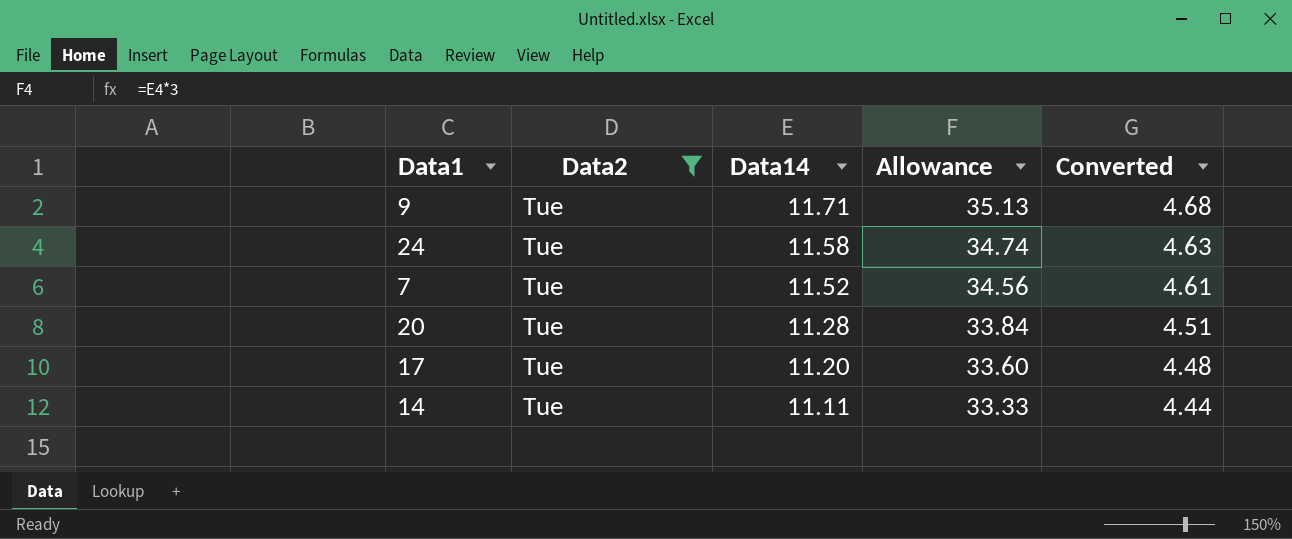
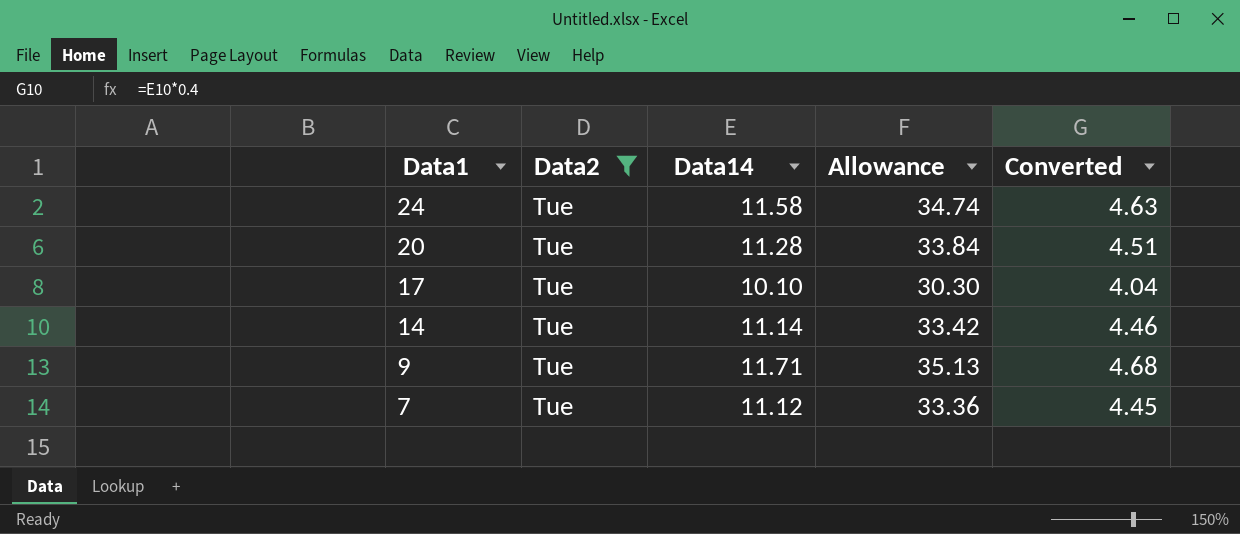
row order: Data14 descending -> Data1 descending
17 | Data14: 11.20 -> 10.10
17 | Allowance: 33.60 -> 30.30
17 | Converted: 4.48 -> 4.04
14 | Data14: 11.11 -> 11.14
14 | Allowance: 33.33 -> 33.42
14 | Converted: 4.44 -> 4.46
7 | Data14: 11.52 -> 11.12
7 | Allowance: 34.56 -> 33.36
7 | Converted: 4.61 -> 4.45

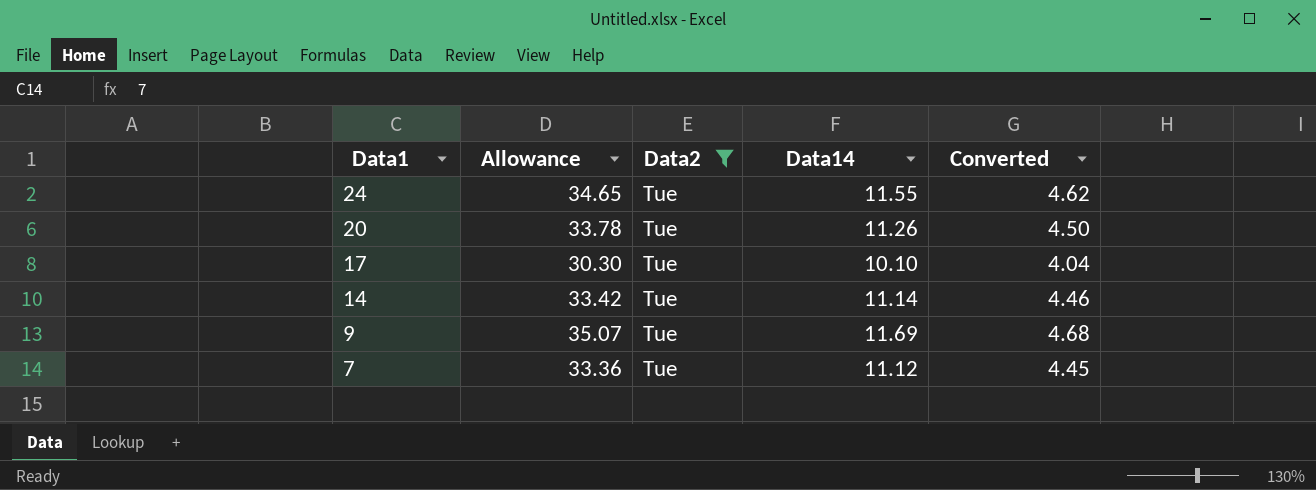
column Allowance | position: 4 -> 2
24 | Allowance: 34.74 -> 34.65
24 | Data14: 11.58 -> 11.55
24 | Converted: 4.63 -> 4.62
20 | Allowance: 33.84 -> 33.78
20 | Data14: 11.28 -> 11.26
20 | Converted: 4.51 -> 4.50
9 | Allowance: 35.13 -> 35.07
9 | Data14: 11.71 -> 11.69

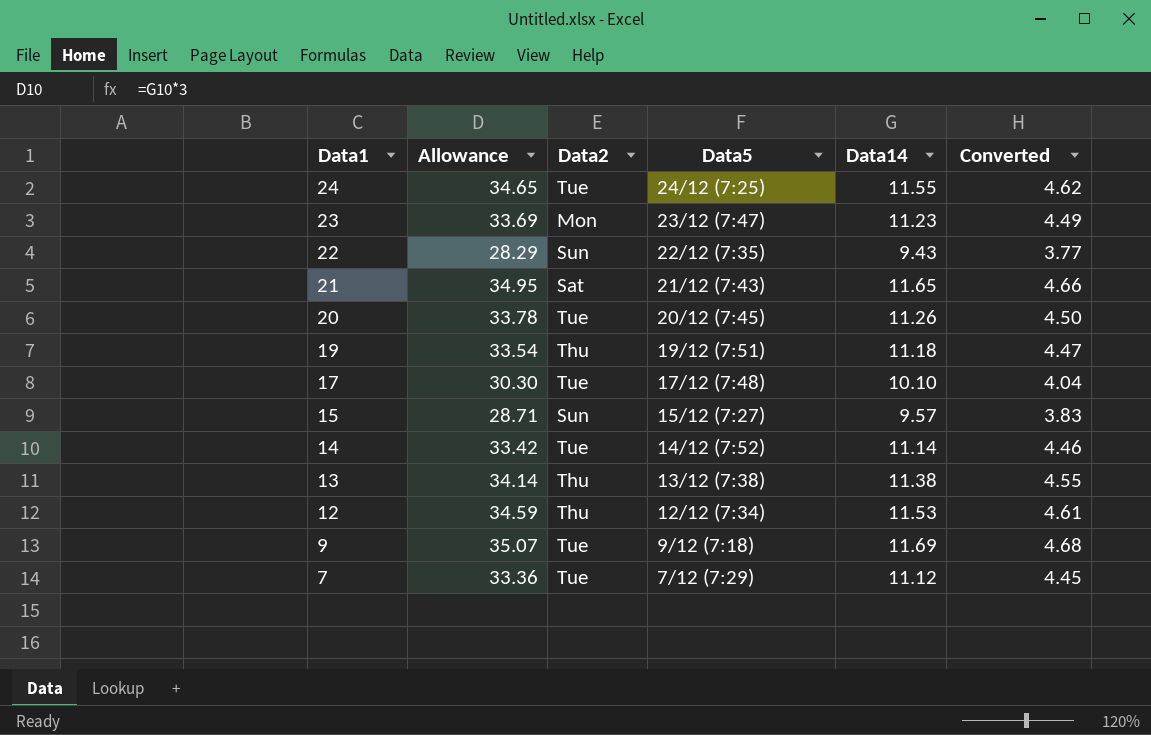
filter: Data2 = Tue -> none
column Data5 | position: none -> 4

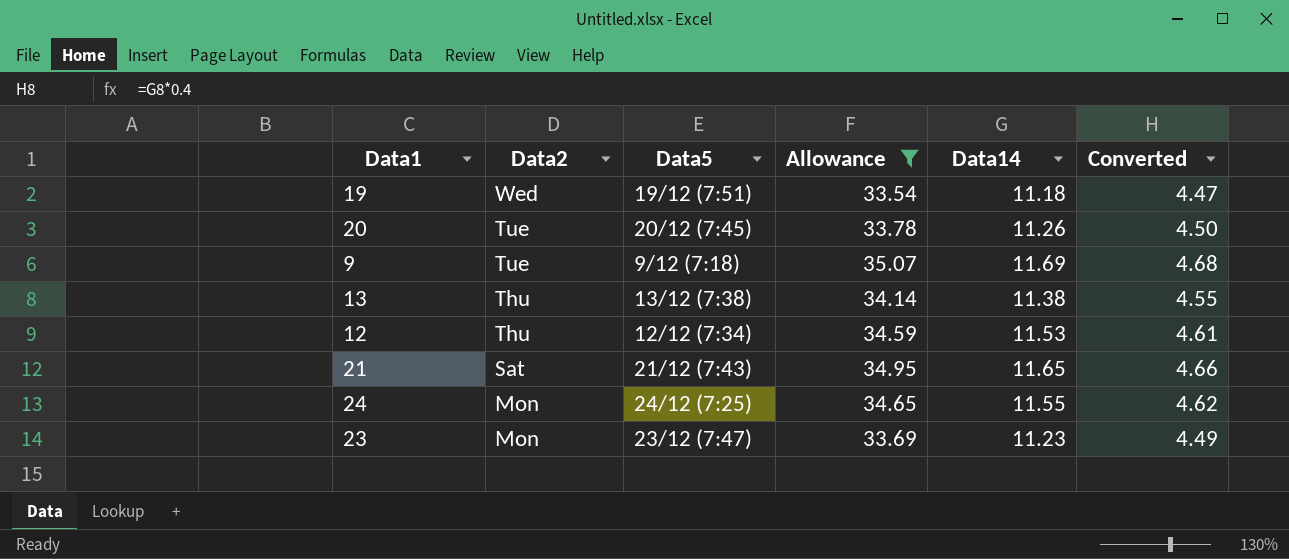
filter: none -> Allowance >= 33.54
row order: Data1 descending -> Data2 descending
column Allowance | position: 2 -> 4
19 | Data2: Thu -> Wed
24 | Data2: Tue -> Mon

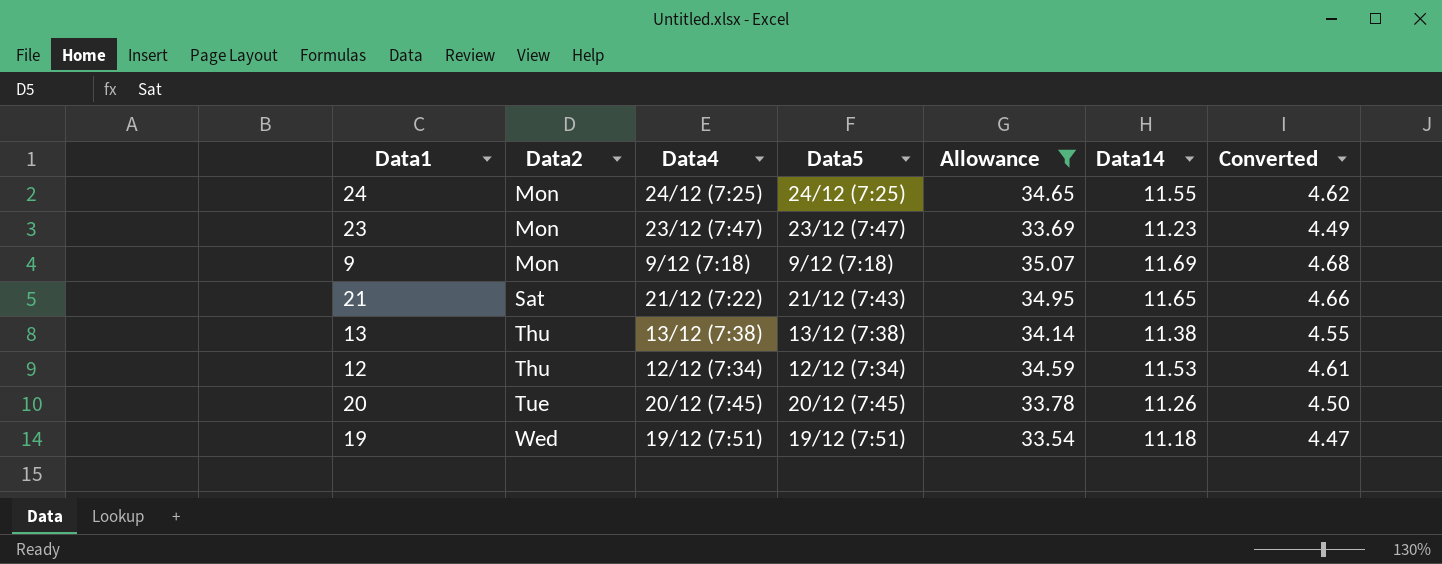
row order: Data2 descending -> Data2 ascending
column Data4 | position: none -> 3
9 | Data2: Tue -> Mon

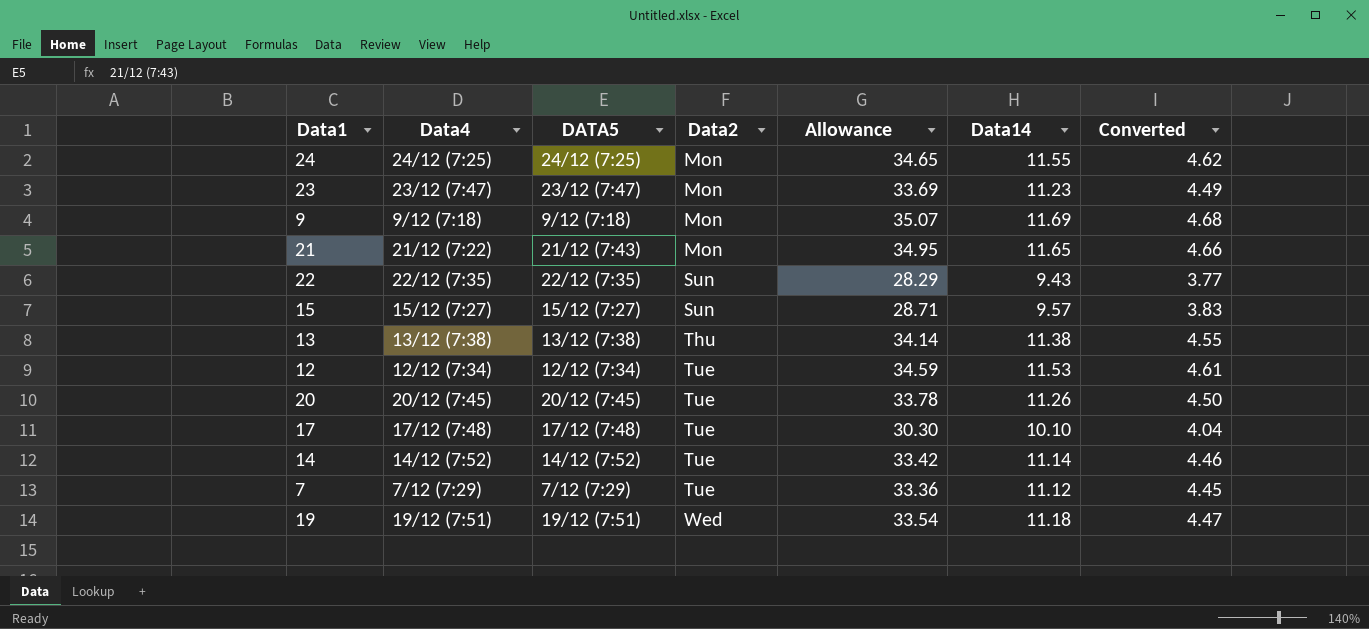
filter: Allowance >= 33.54 -> none
column name: Data5 -> DATA5
column Data2 | position: 2 -> 4
21 | Data2: Sat -> Mon
12 | Data2: Thu -> Tue

